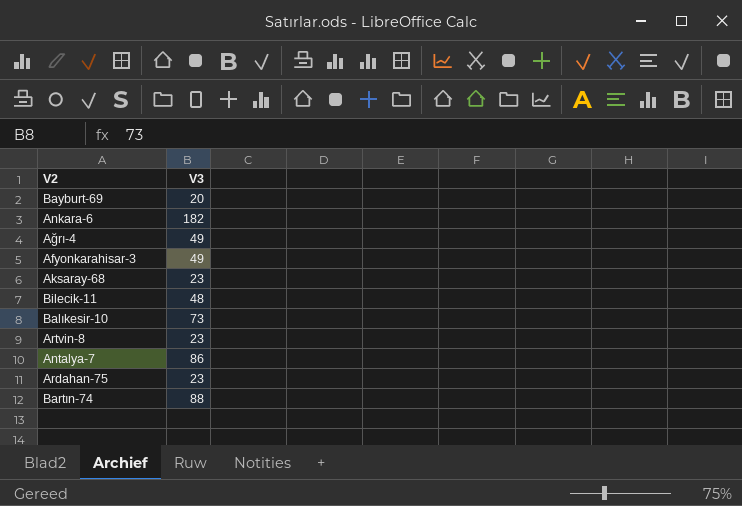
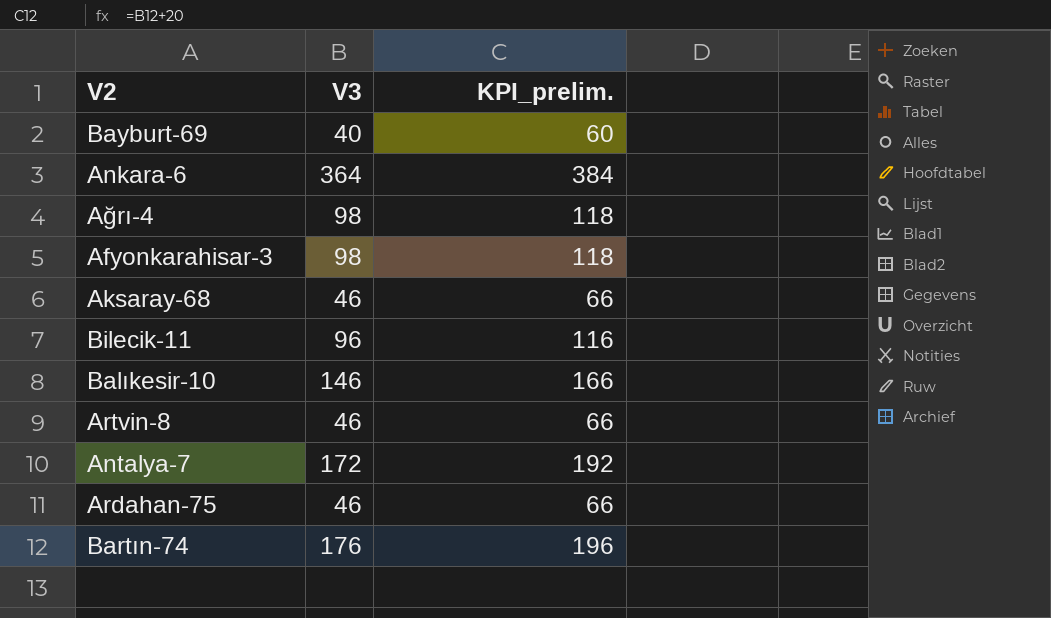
column KPI_prelim. | formula: none -> [V3] + 20
Bayburt-69 | V3: 20 -> 40
Ankara-6 | V3: 182 -> 364
Ağrı-4 | V3: 49 -> 98
Afyonkarahisar-3 | V3: 49 -> 98
Aksaray-68 | V3: 23 -> 46
Bilecik-11 | V3: 48 -> 96
Balıkesir-10 | V3: 73 -> 146
Artvin-8 | V3: 23 -> 46
Antalya-7 | V3: 86 -> 172
Ardahan-75 | V3: 23 -> 46
Bartın-74 | V3: 88 -> 176

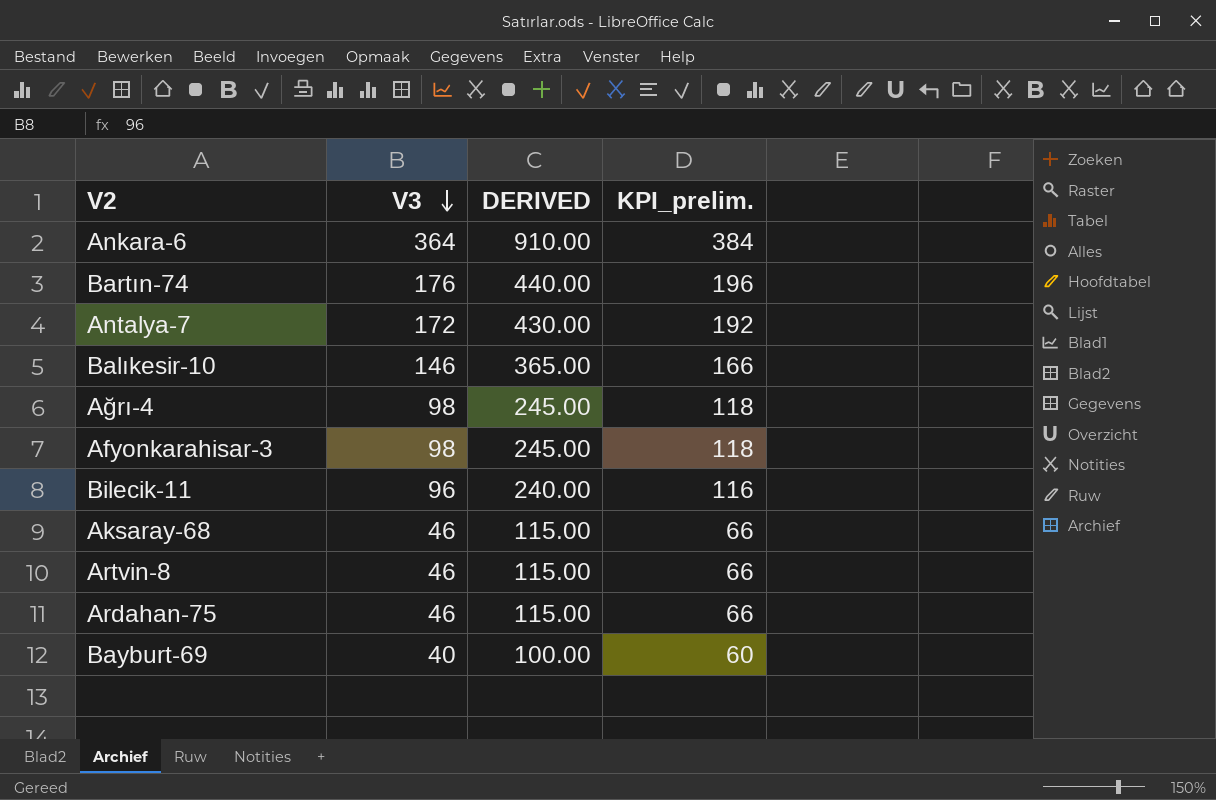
row order: none -> V3 descending
column DERIVED | formula: none -> [V3] * 2.5

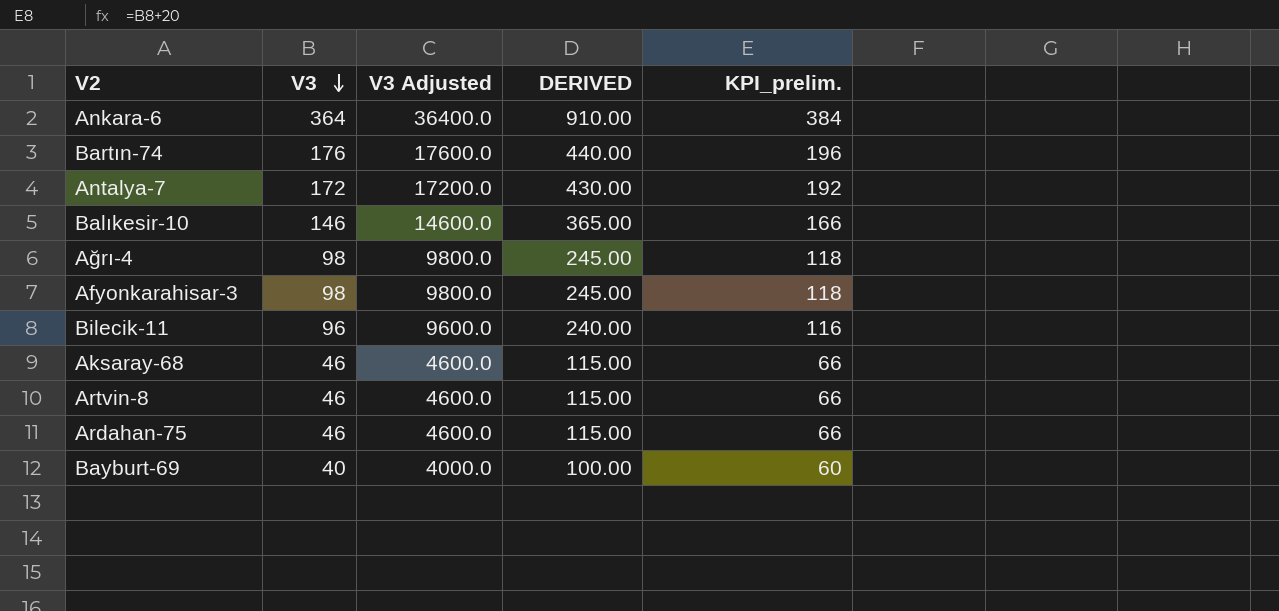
column V3 Adjusted | formula: none -> [V3] * 100

